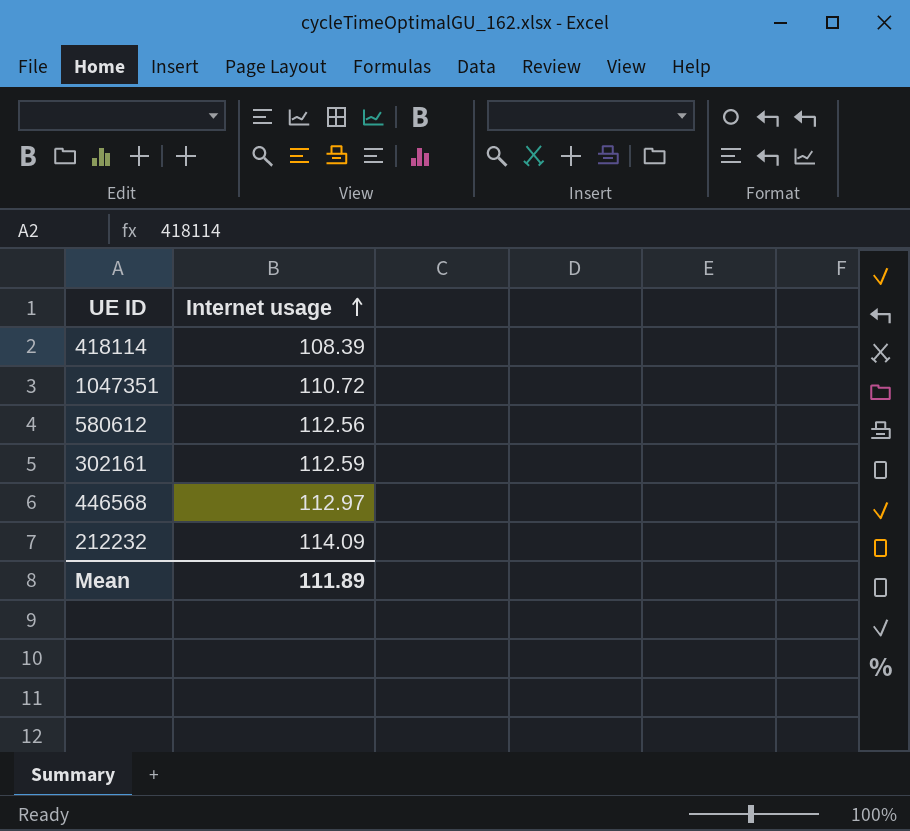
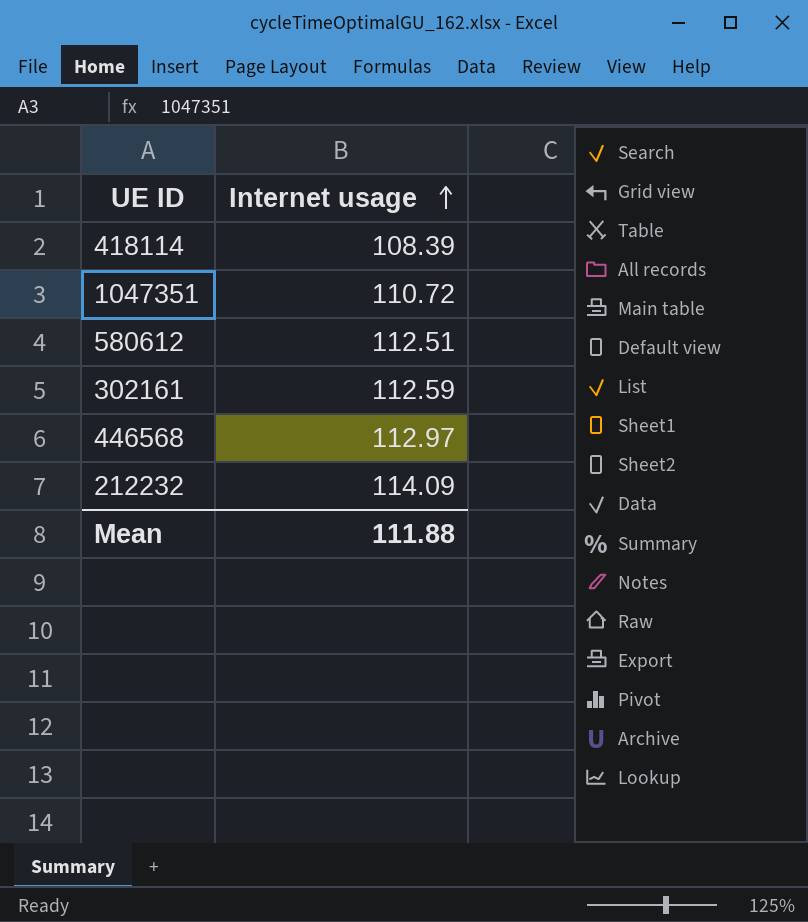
580612 | Internet usage: 112.56 -> 112.51
Mean | Internet usage: 111.89 -> 111.88

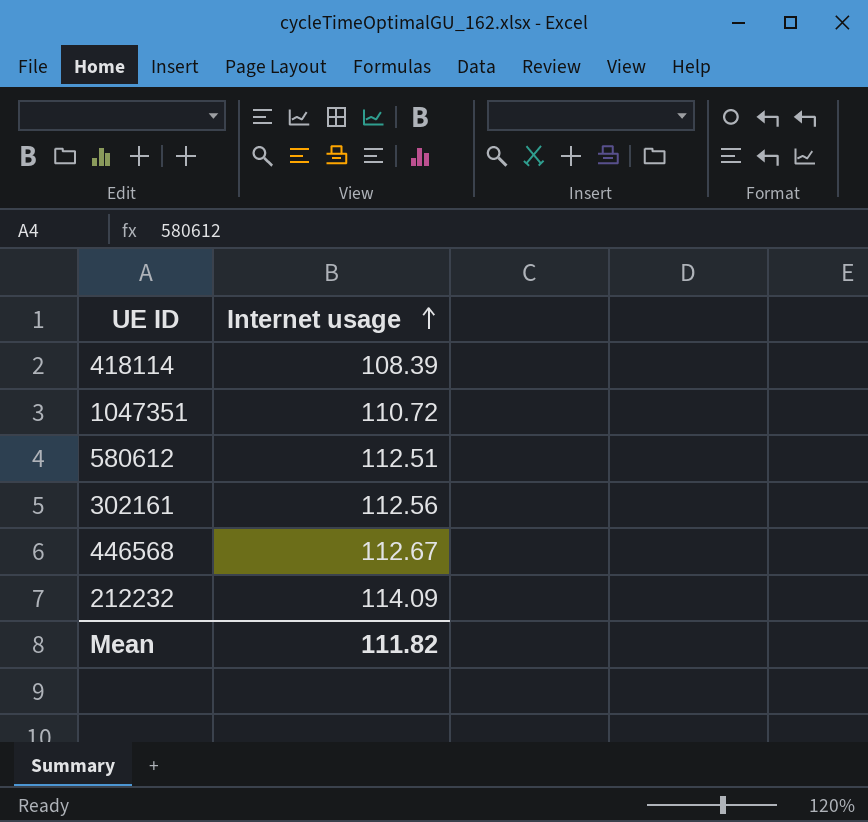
302161 | Internet usage: 112.59 -> 112.56
446568 | Internet usage: 112.97 -> 112.67
Mean | Internet usage: 111.88 -> 111.82

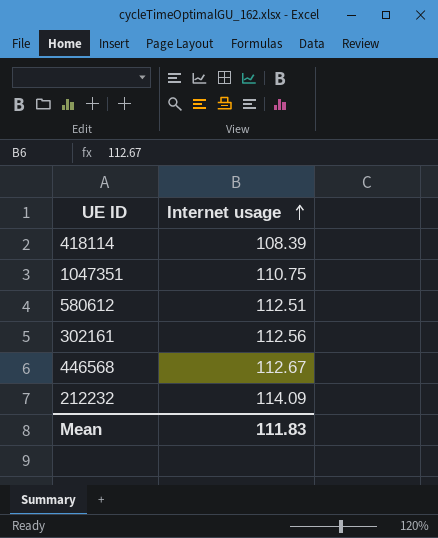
1047351 | Internet usage: 110.72 -> 110.75
Mean | Internet usage: 111.82 -> 111.83

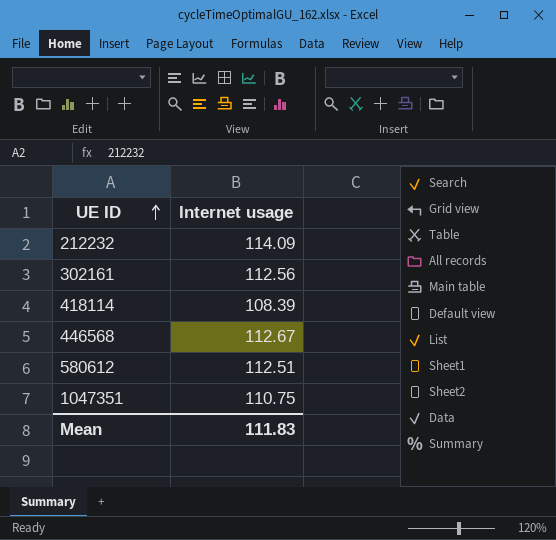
row order: Internet usage ascending -> UE ID ascending

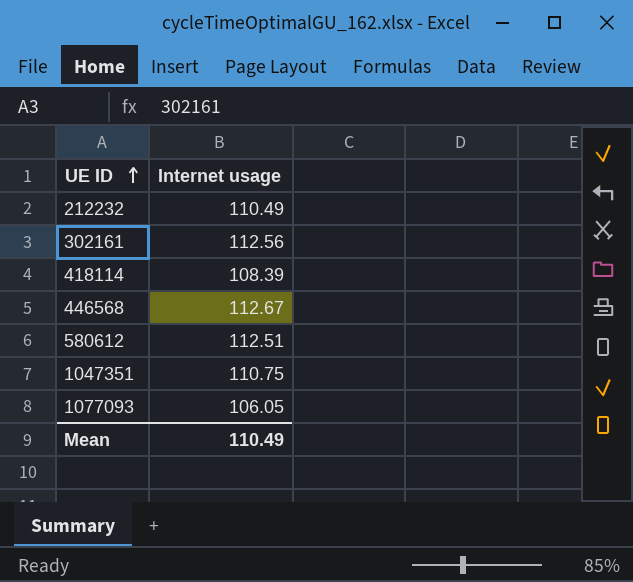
212232 | Internet usage: 114.09 -> 110.49
row 1077093: none -> 106.05
Mean | Internet usage: 111.83 -> 110.49

